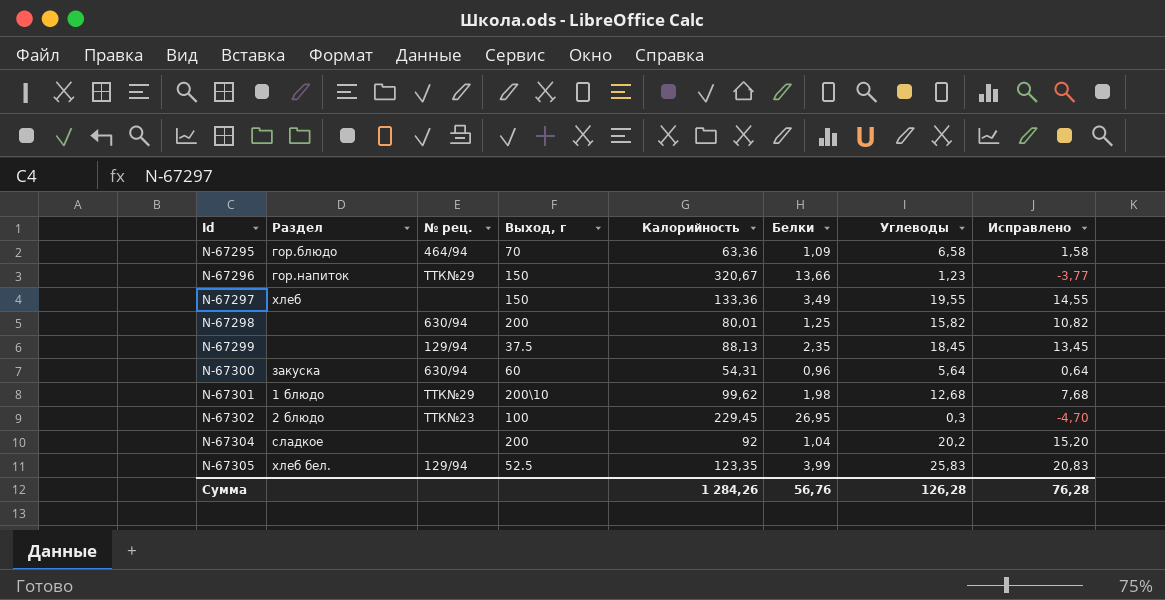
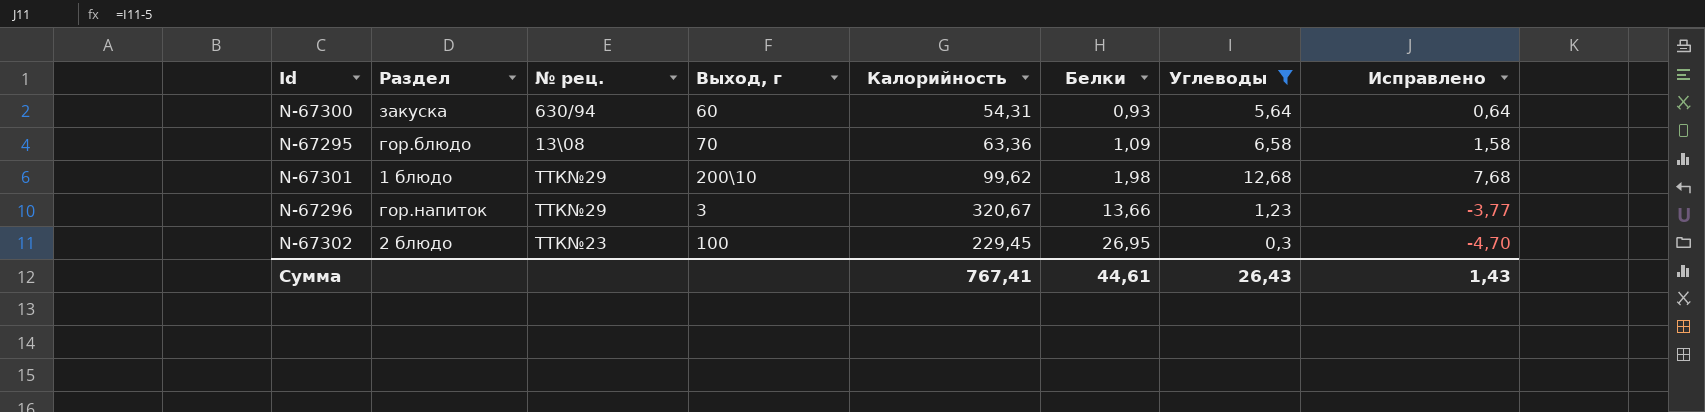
filter: none -> Углеводы <= 12,68
row order: Id ascending -> Белки ascending
N-67300 | Белки: 0,96 -> 0,93
N-67295 | № рец.: 464/94 -> 13\08
N-67296 | Выход, г: 150 -> 3
Сумма | Калорийность: 1 284,26 -> 767,41
Сумма | Белки: 56,76 -> 44,61
Сумма | Углеводы: 126,28 -> 26,43
Сумма | Исправлено: 76,28 -> 1,43

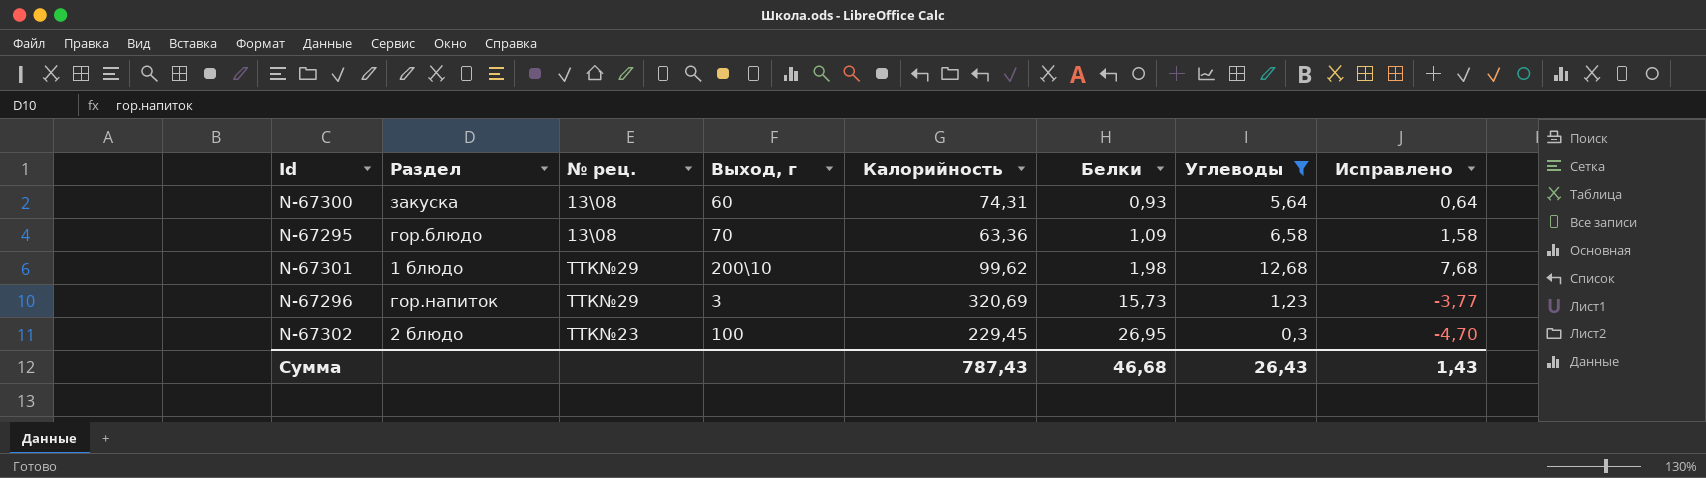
N-67300 | № рец.: 630/94 -> 13\08
N-67300 | Калорийность: 54,31 -> 74,31
N-67296 | Калорийность: 320,67 -> 320,69
N-67296 | Белки: 13,66 -> 15,73
Сумма | Калорийность: 767,41 -> 787,43
Сумма | Белки: 44,61 -> 46,68

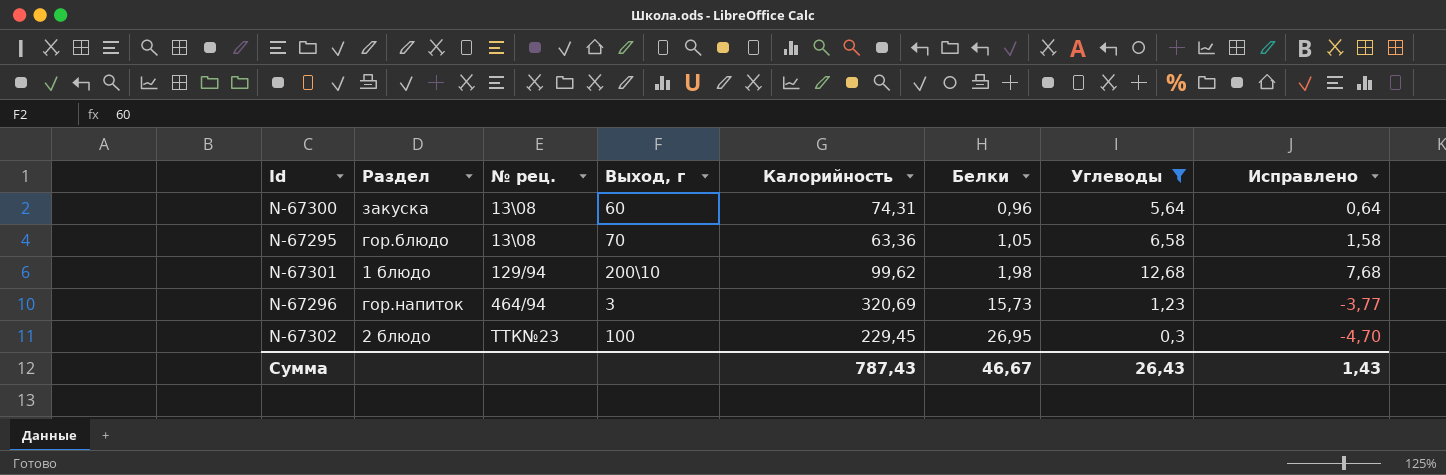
N-67300 | Белки: 0,93 -> 0,96
N-67295 | Белки: 1,09 -> 1,05
N-67301 | № рец.: ТТК№29 -> 129/94
N-67296 | № рец.: ТТК№29 -> 464/94
Сумма | Белки: 46,68 -> 46,67

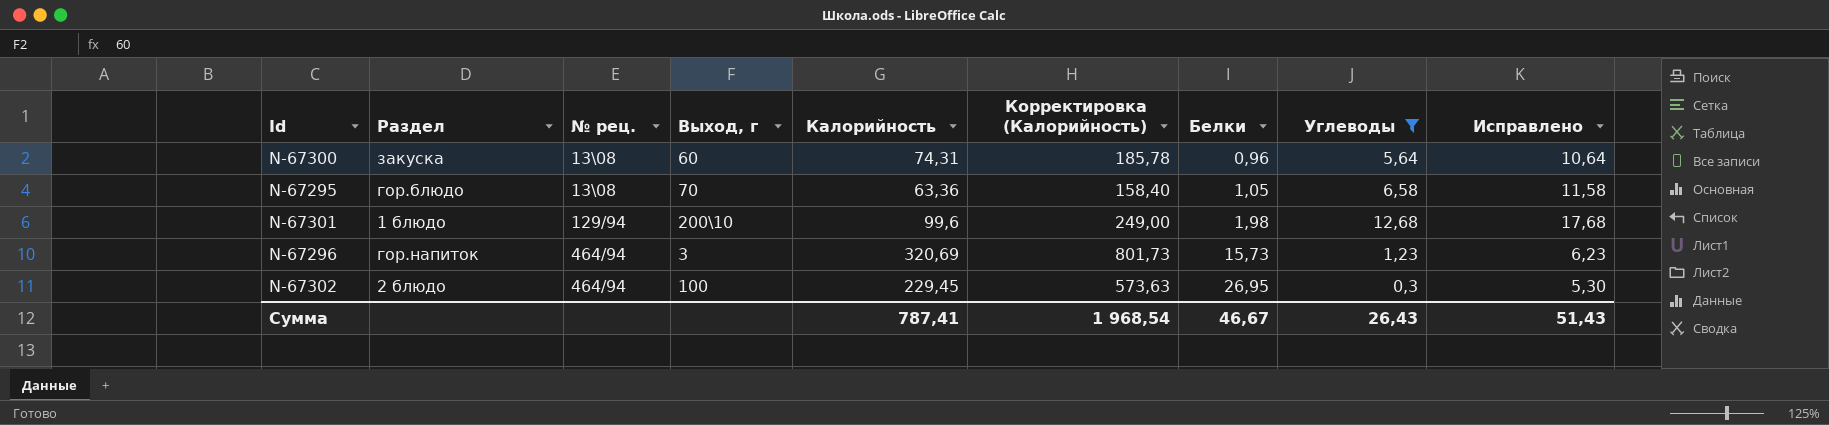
column Корректировка (Калорийность) | formula: none -> [Калорийность] * 2,5
column Исправлено | formula: [Углеводы] - 5 -> [Углеводы] + 5
N-67301 | Калорийность: 99,62 -> 99,6
N-67302 | № рец.: ТТК№23 -> 464/94
Сумма | Калорийность: 787,43 -> 787,41
Сумма | Исправлено: 1,43 -> 51,43

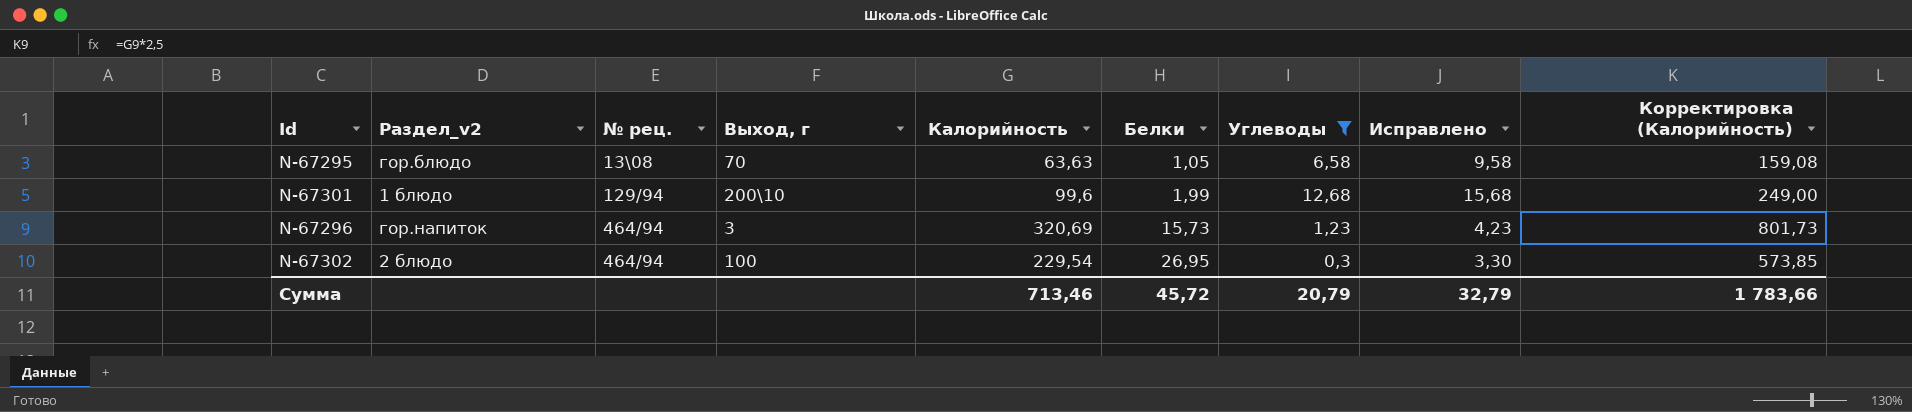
column name: Раздел -> Раздел_v2
column Исправлено | formula: [Углеводы] + 5 -> [Углеводы] + 3
column Корректировка (Калорийность) | position: 6 -> 9
row N-67300: закуска | 13\08 | 60 | 74,31 | 185,78 | 0,96 | 5,64 | 10,64 -> none
N-67295 | Калорийность: 63,36 -> 63,63
N-67295 | Корректировка (Калорийность): 158,40 -> 159,08
N-67301 | Белки: 1,98 -> 1,99
N-67302 | Калорийность: 229,45 -> 229,54
N-67302 | Корректировка (Калорийность): 573,63 -> 573,85
Сумма | Калорийность: 787,41 -> 713,46
Сумма | Белки: 46,67 -> 45,72
Сумма | Углеводы: 26,43 -> 20,79
Сумма | Исправлено: 51,43 -> 32,79
Сумма | Корректировка (Калорийность): 1 968,54 -> 1 783,66

